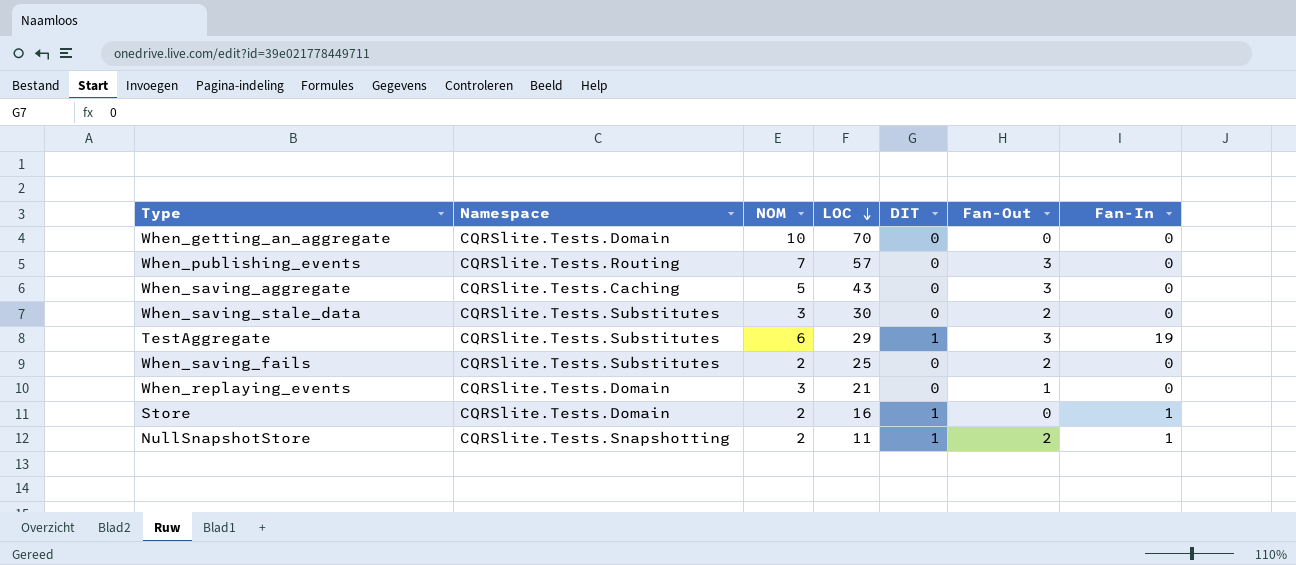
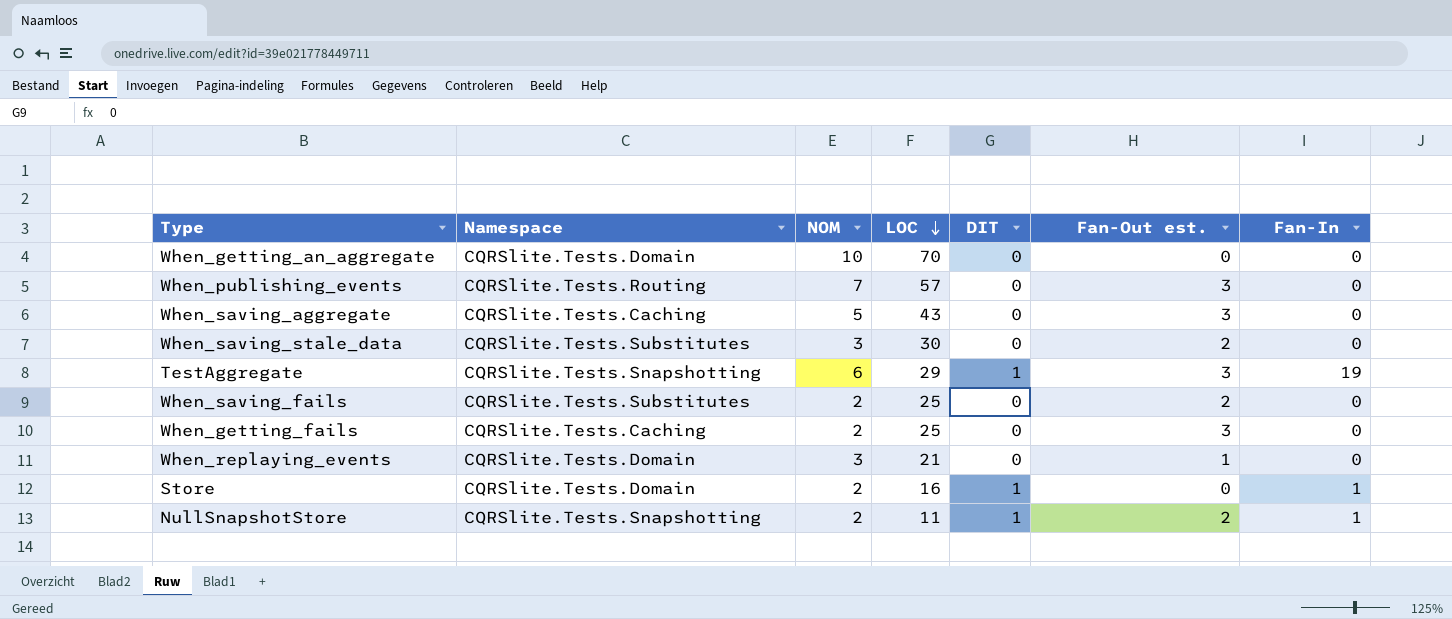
column name: Fan-Out -> Fan-Out est.
TestAggregate | Namespace: CQRSlite.Tests.Substitutes -> CQRSlite.Tests.Snapshotting
row When_getting_fails: none -> CQRSlite.Tests.Caching | 2 | 25 | 0 | 3 | 0

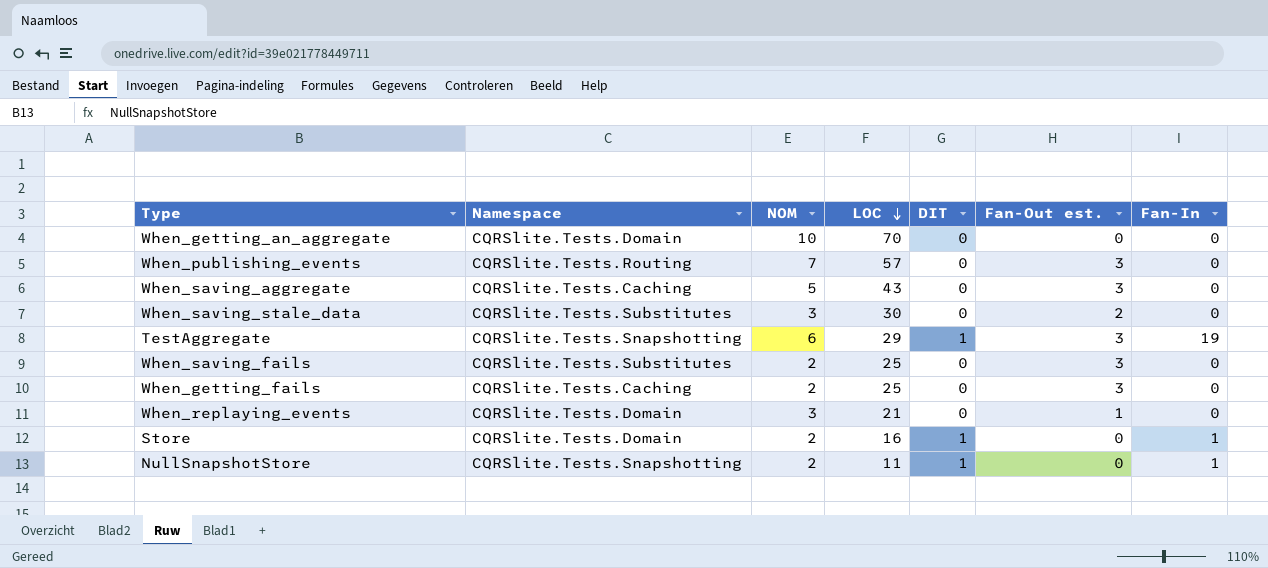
When_saving_fails | Fan-Out est.: 2 -> 3
NullSnapshotStore | Fan-Out est.: 2 -> 0

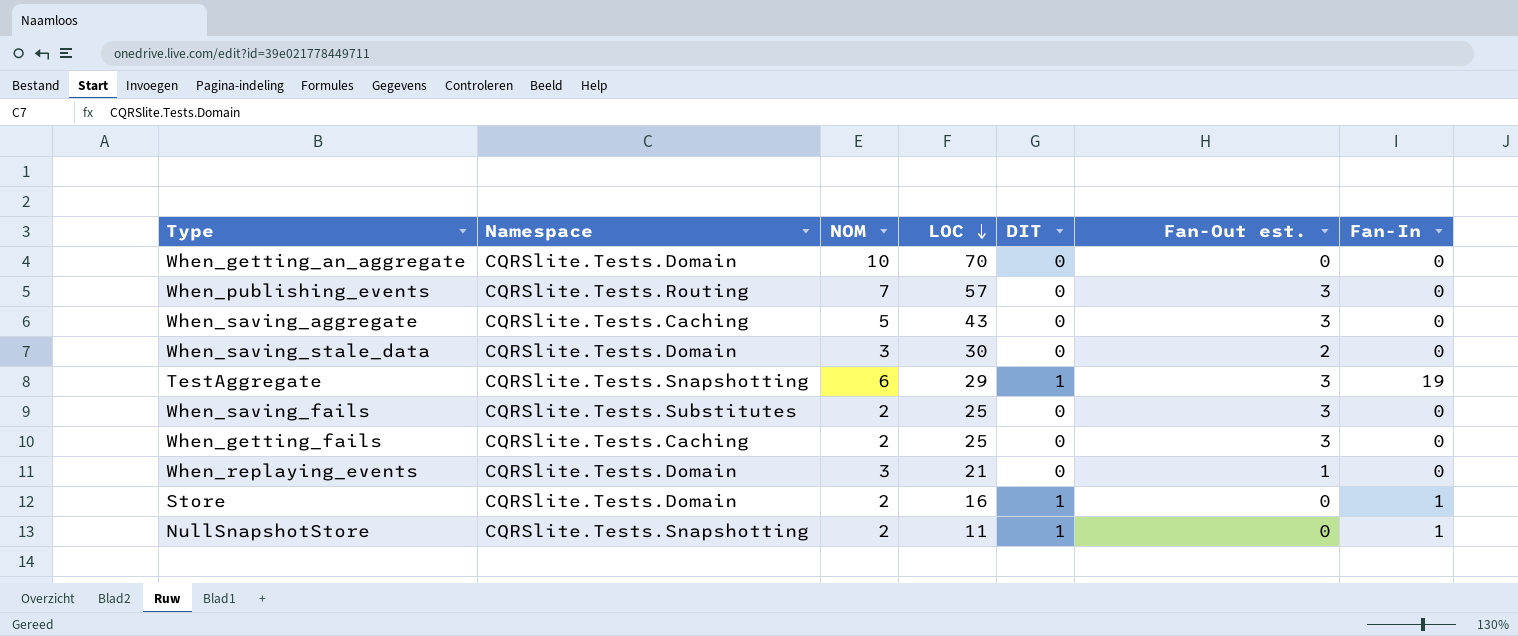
When_saving_stale_data | Namespace: CQRSlite.Tests.Substitutes -> CQRSlite.Tests.Domain

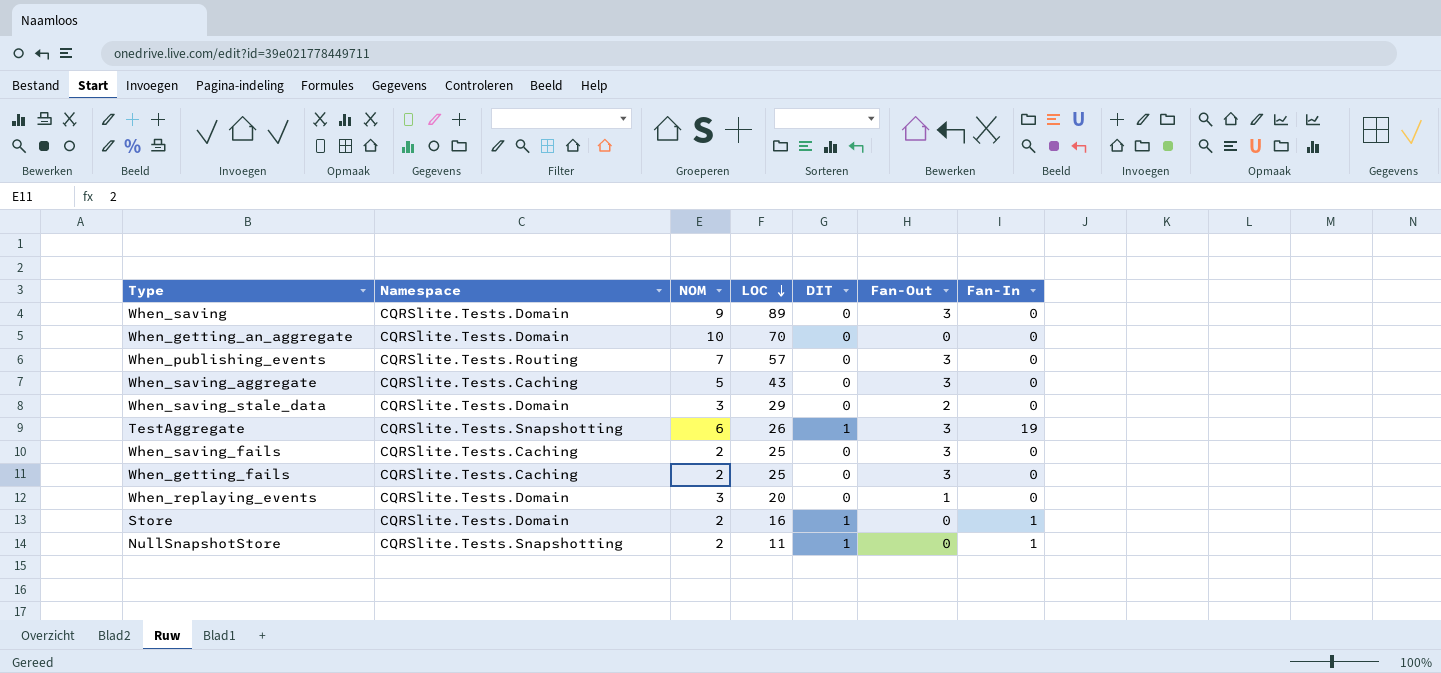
column name: Fan-Out est. -> Fan-Out
row When_saving: none -> CQRSlite.Tests.Domain | 9 | 89 | 0 | 3 | 0
When_saving_stale_data | LOC: 30 -> 29
TestAggregate | LOC: 29 -> 26
When_saving_fails | Namespace: CQRSlite.Tests.Substitutes -> CQRSlite.Tests.Caching
When_replaying_events | LOC: 21 -> 20

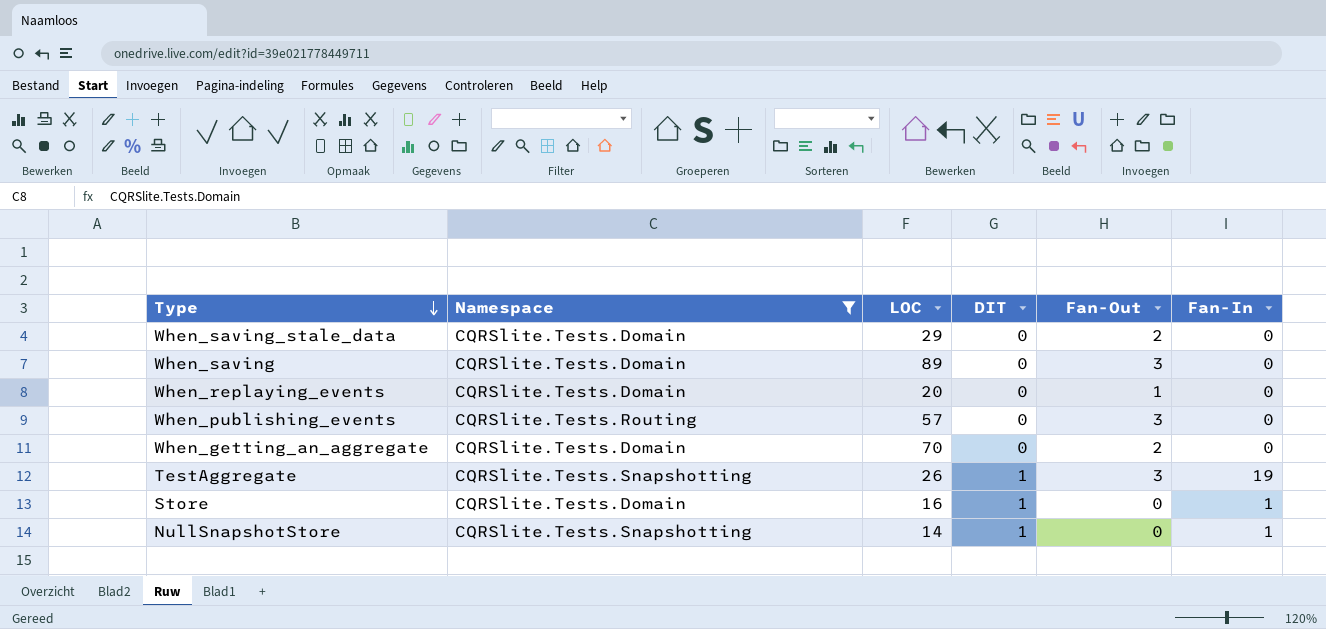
filter: none -> Namespace != CQRSlite.Tests.Caching
row order: LOC descending -> Type descending
column NOM | position: 3 -> none
When_getting_an_aggregate | Fan-Out: 0 -> 2
NullSnapshotStore | LOC: 11 -> 14

